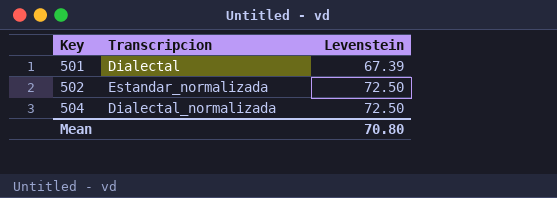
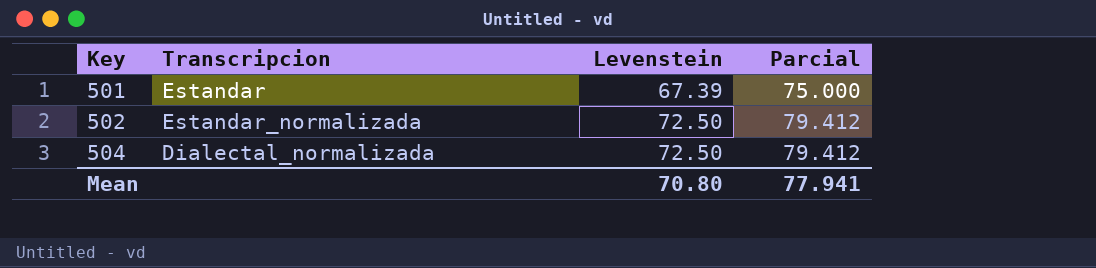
column Parcial | position: none -> 4
501 | Transcripcion: Dialectal -> Estandar

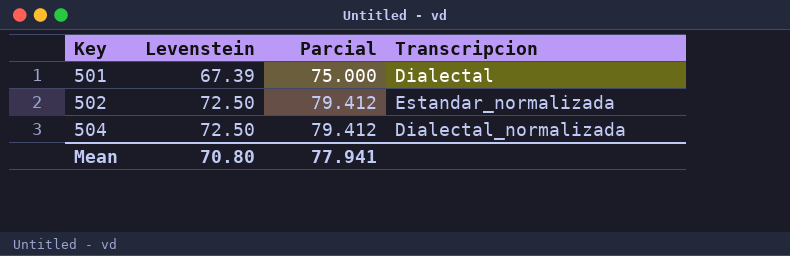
column Transcripcion | position: 2 -> 4
501 | Transcripcion: Estandar -> Dialectal

